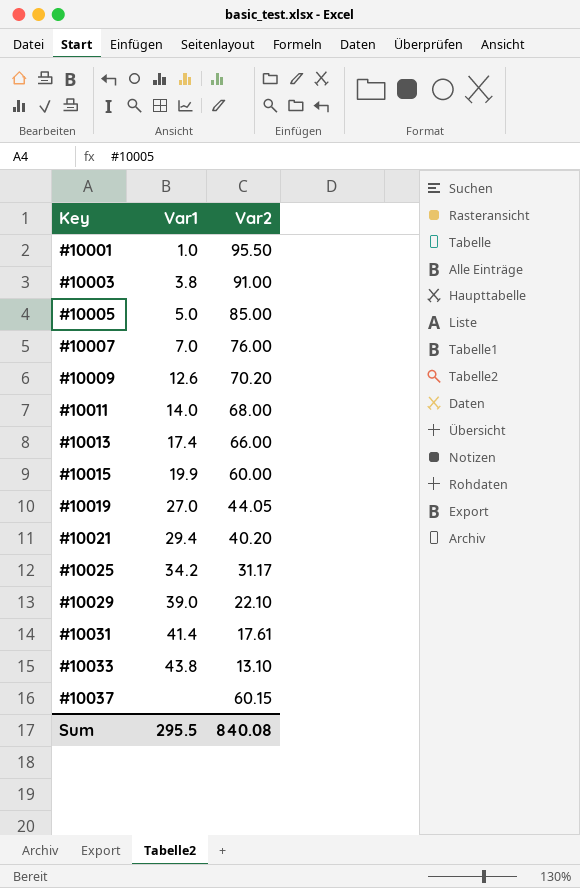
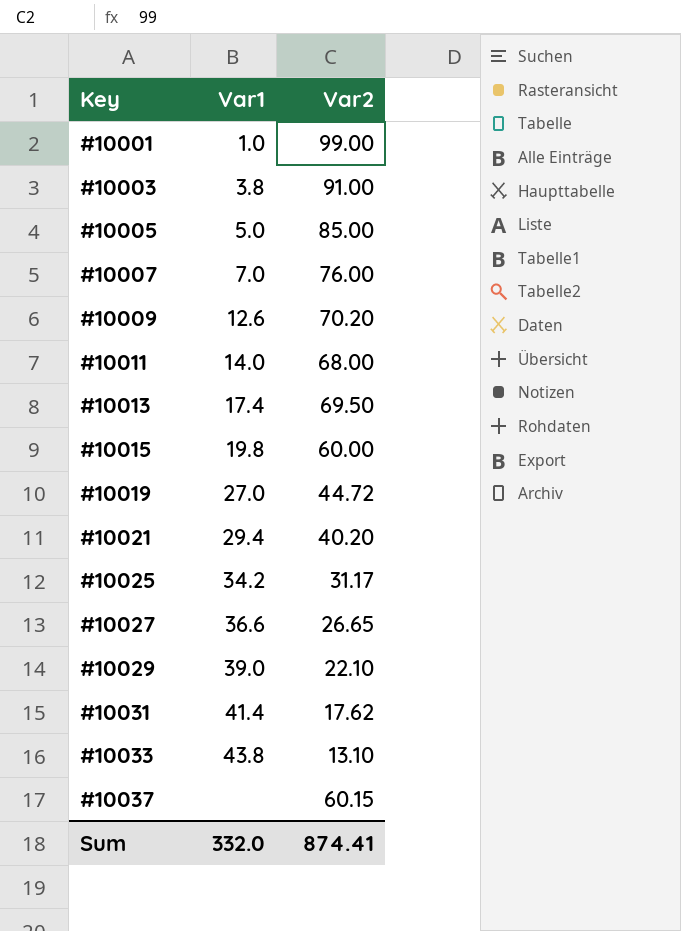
#10001 | Var2: 95.50 -> 99.00
#10013 | Var2: 66.00 -> 69.50
#10015 | Var1: 19.9 -> 19.8
#10019 | Var2: 44.05 -> 44.72
row #10027: none -> 36.6 | 26.65
#10031 | Var2: 17.61 -> 17.62
Sum | Var1: 295.5 -> 332.0
Sum | Var2: 840.08 -> 874.41

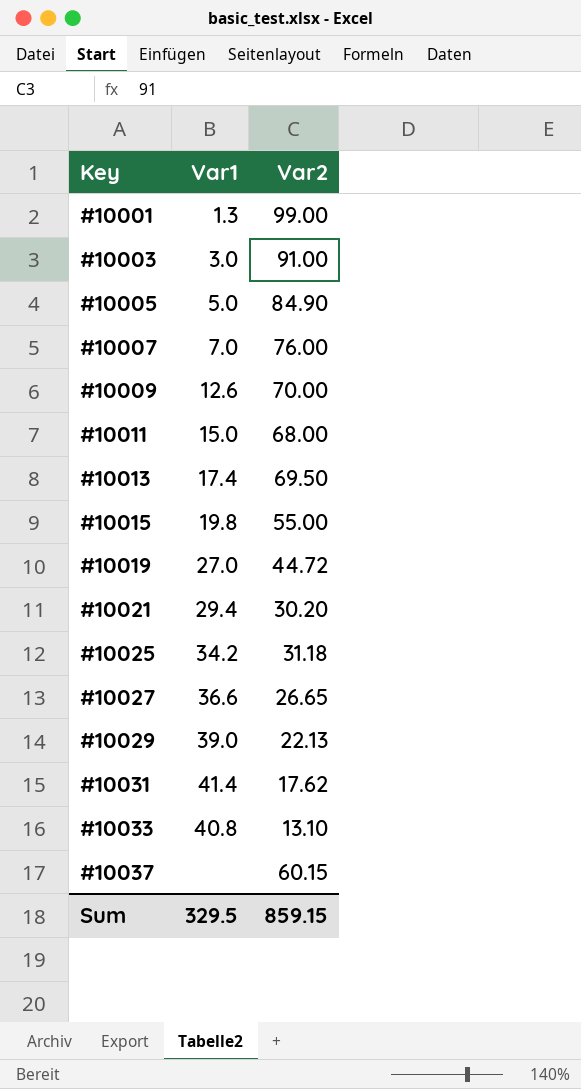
#10001 | Var1: 1.0 -> 1.3
#10003 | Var1: 3.8 -> 3.0
#10005 | Var2: 85.00 -> 84.90
#10009 | Var2: 70.20 -> 70.00
#10011 | Var1: 14.0 -> 15.0
#10015 | Var2: 60.00 -> 55.00
#10021 | Var2: 40.20 -> 30.20
#10025 | Var2: 31.17 -> 31.18
#10029 | Var2: 22.10 -> 22.13
#10033 | Var1: 43.8 -> 40.8
Sum | Var1: 332.0 -> 329.5
Sum | Var2: 874.41 -> 859.15

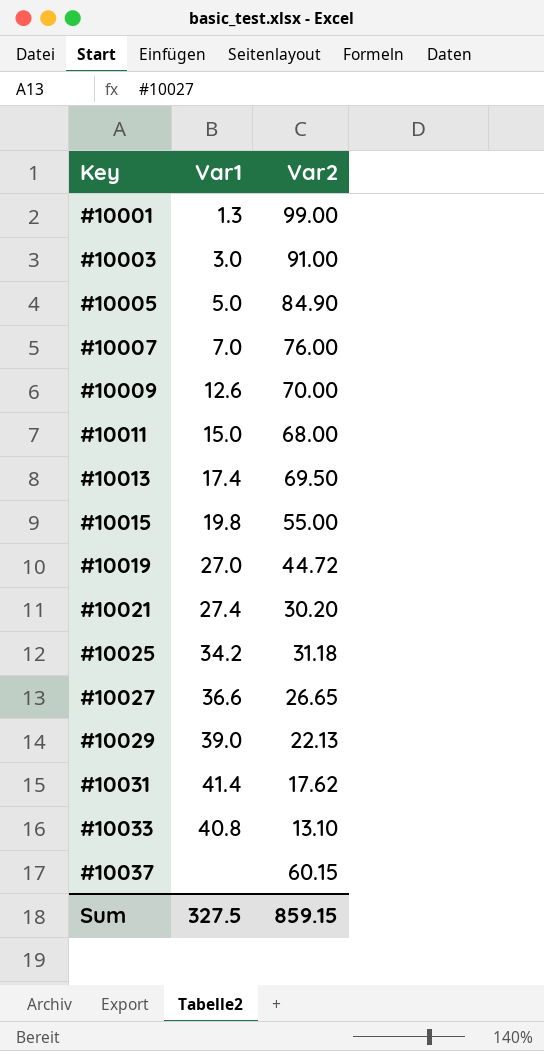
#10021 | Var1: 29.4 -> 27.4
Sum | Var1: 329.5 -> 327.5

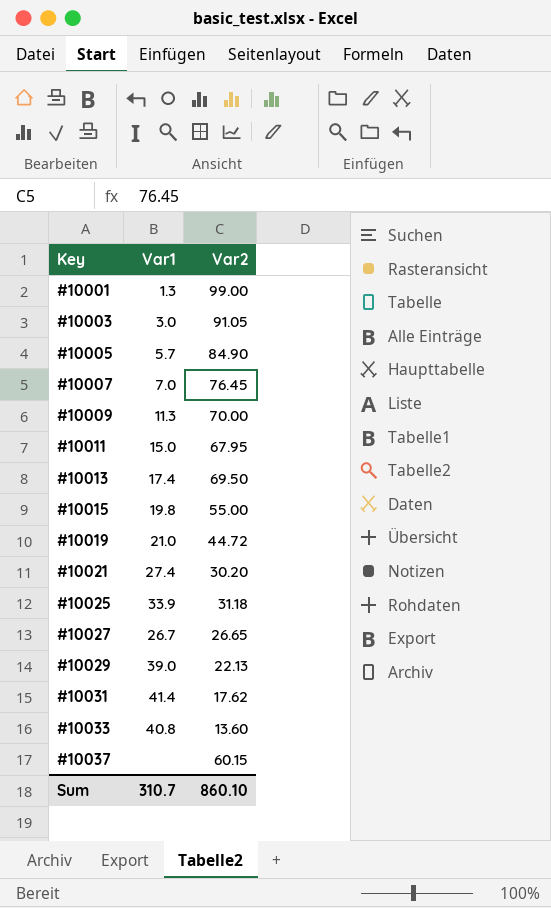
#10003 | Var2: 91.00 -> 91.05
#10005 | Var1: 5.0 -> 5.7
#10007 | Var2: 76.00 -> 76.45
#10009 | Var1: 12.6 -> 11.3
#10011 | Var2: 68.00 -> 67.95
#10019 | Var1: 27.0 -> 21.0
#10025 | Var1: 34.2 -> 33.9
#10027 | Var1: 36.6 -> 26.7
#10033 | Var2: 13.10 -> 13.60
Sum | Var1: 327.5 -> 310.7
Sum | Var2: 859.15 -> 860.10

